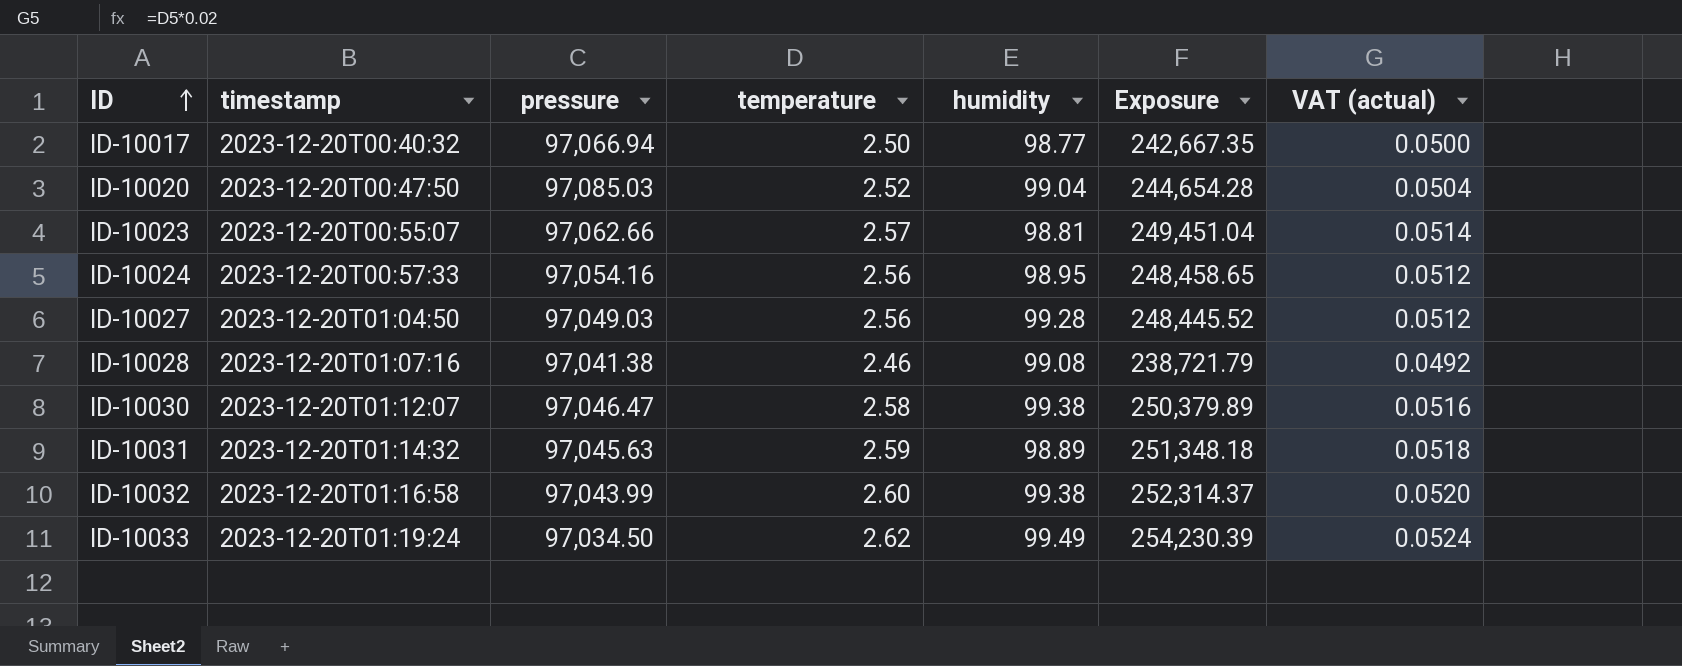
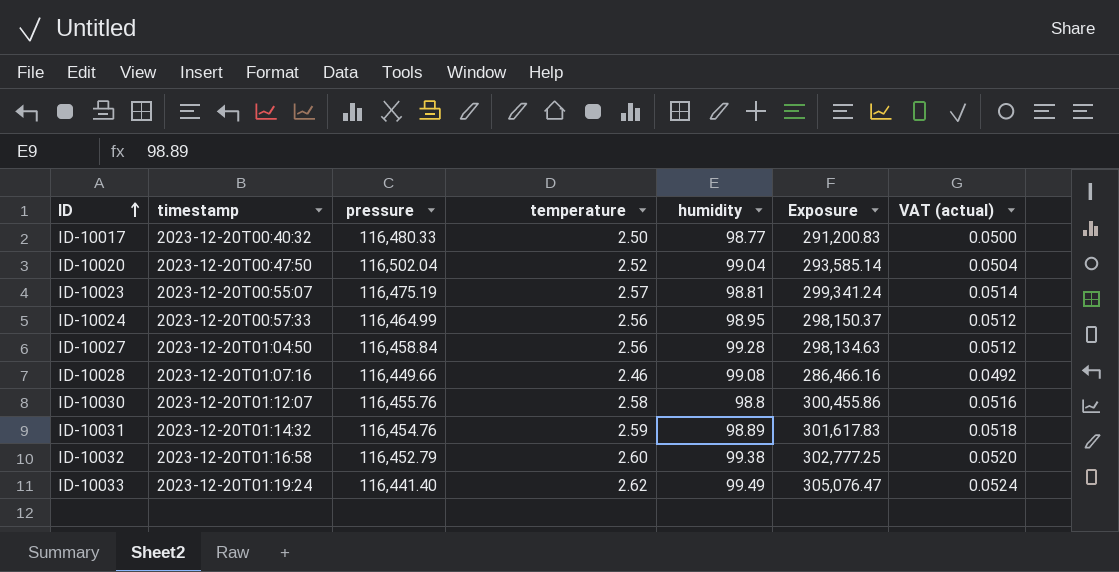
ID-10017 | pressure: 97,066.94 -> 116,480.33
ID-10017 | Exposure: 242,667.35 -> 291,200.83
ID-10020 | pressure: 97,085.03 -> 116,502.04
ID-10020 | Exposure: 244,654.28 -> 293,585.14
ID-10023 | pressure: 97,062.66 -> 116,475.19
ID-10023 | Exposure: 249,451.04 -> 299,341.24
ID-10024 | pressure: 97,054.16 -> 116,464.99
ID-10024 | Exposure: 248,458.65 -> 298,150.37
ID-10027 | pressure: 97,049.03 -> 116,458.84
ID-10027 | Exposure: 248,445.52 -> 298,134.63
ID-10028 | pressure: 97,041.38 -> 116,449.66
ID-10028 | Exposure: 238,721.79 -> 286,466.16
ID-10030 | pressure: 97,046.47 -> 116,455.76
ID-10030 | humidity: 99.38 -> 98.8
ID-10030 | Exposure: 250,379.89 -> 300,455.86
ID-10031 | pressure: 97,045.63 -> 116,454.76
ID-10031 | Exposure: 251,348.18 -> 301,617.83
ID-10032 | pressure: 97,043.99 -> 116,452.79
ID-10032 | Exposure: 252,314.37 -> 302,777.25
ID-10033 | pressure: 97,034.50 -> 116,441.40
ID-10033 | Exposure: 254,230.39 -> 305,076.47

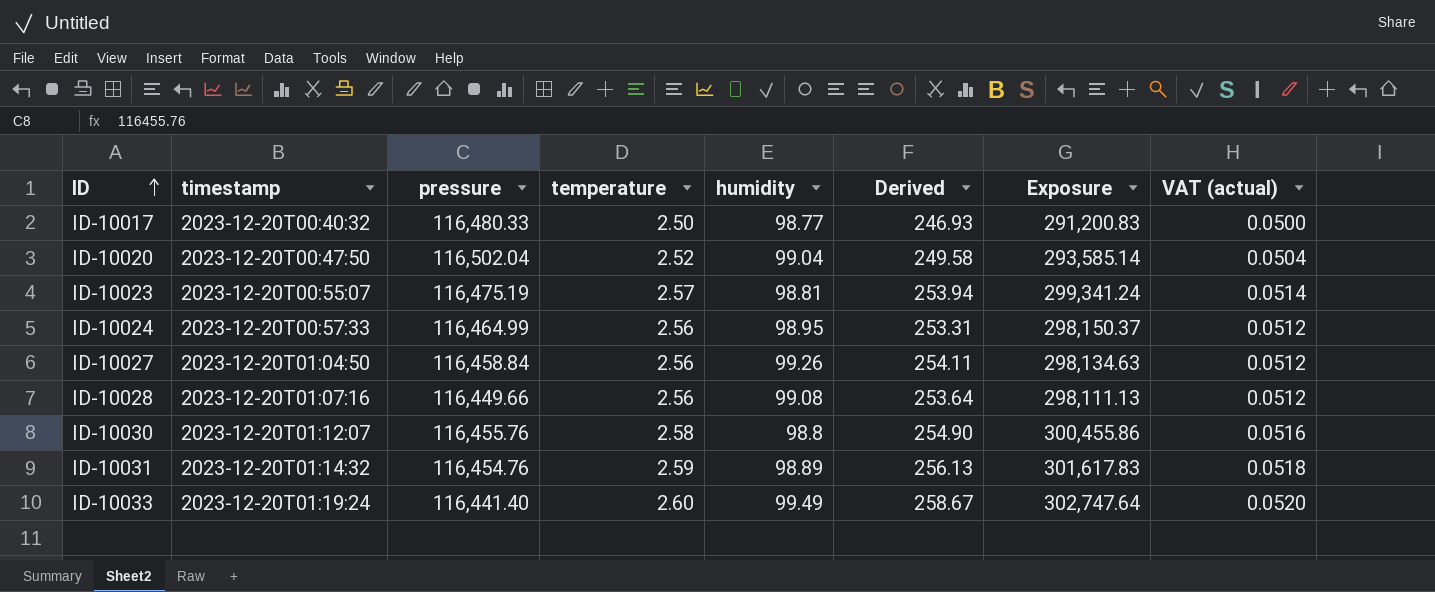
column Derived | formula: none -> [temperature] * [humidity]
row ID-10032: 2023-12-20T01:16:58 | 116,452.79 | 2.60 | 99.38 | 302,777.25 | 0.0520 -> none
ID-10027 | humidity: 99.28 -> 99.26
ID-10028 | temperature: 2.46 -> 2.56
ID-10028 | Exposure: 286,466.16 -> 298,111.13
ID-10028 | VAT (actual): 0.0492 -> 0.0512
ID-10033 | temperature: 2.62 -> 2.60
ID-10033 | Exposure: 305,076.47 -> 302,747.64
ID-10033 | VAT (actual): 0.0524 -> 0.0520

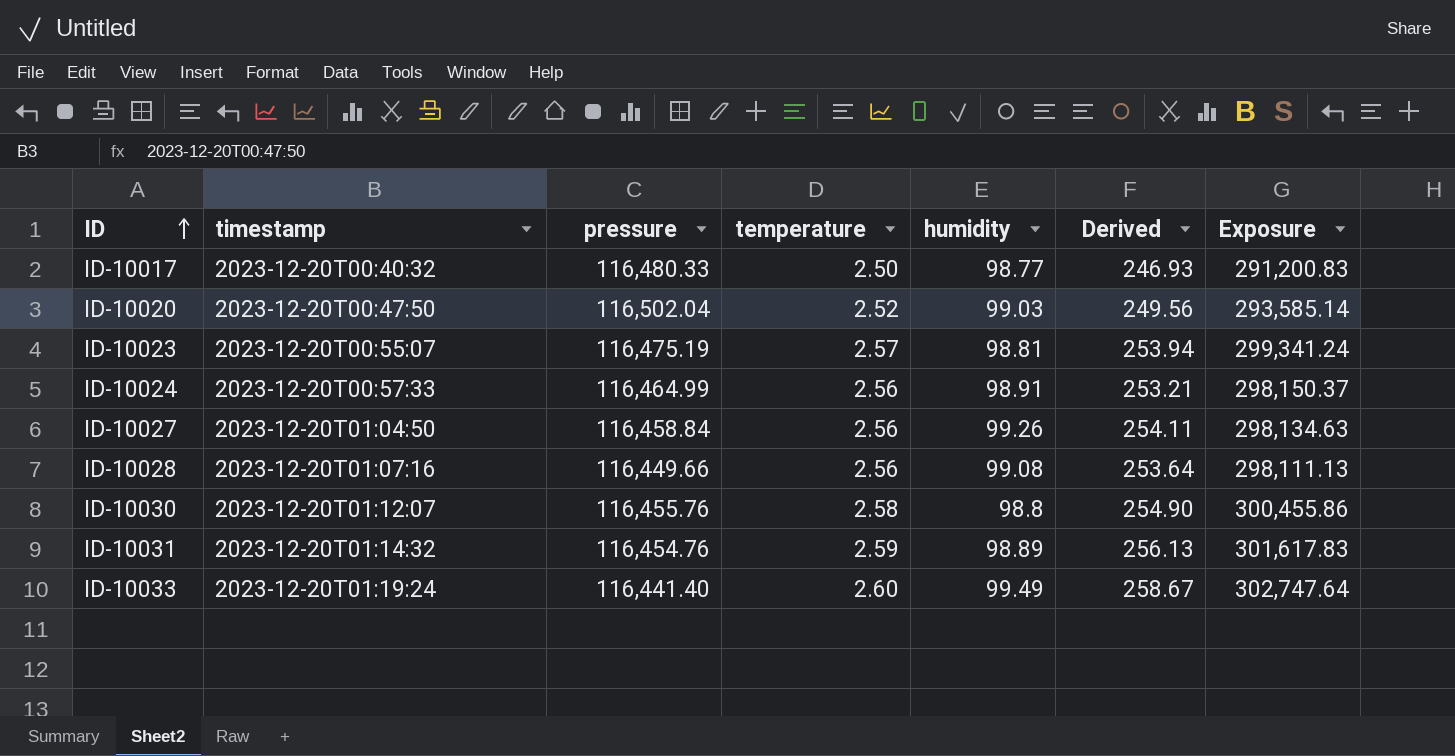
column VAT (actual) | formula: [temperature] * 0.02 -> none
ID-10020 | humidity: 99.04 -> 99.03
ID-10020 | Derived: 249.58 -> 249.56
ID-10024 | humidity: 98.95 -> 98.91
ID-10024 | Derived: 253.31 -> 253.21

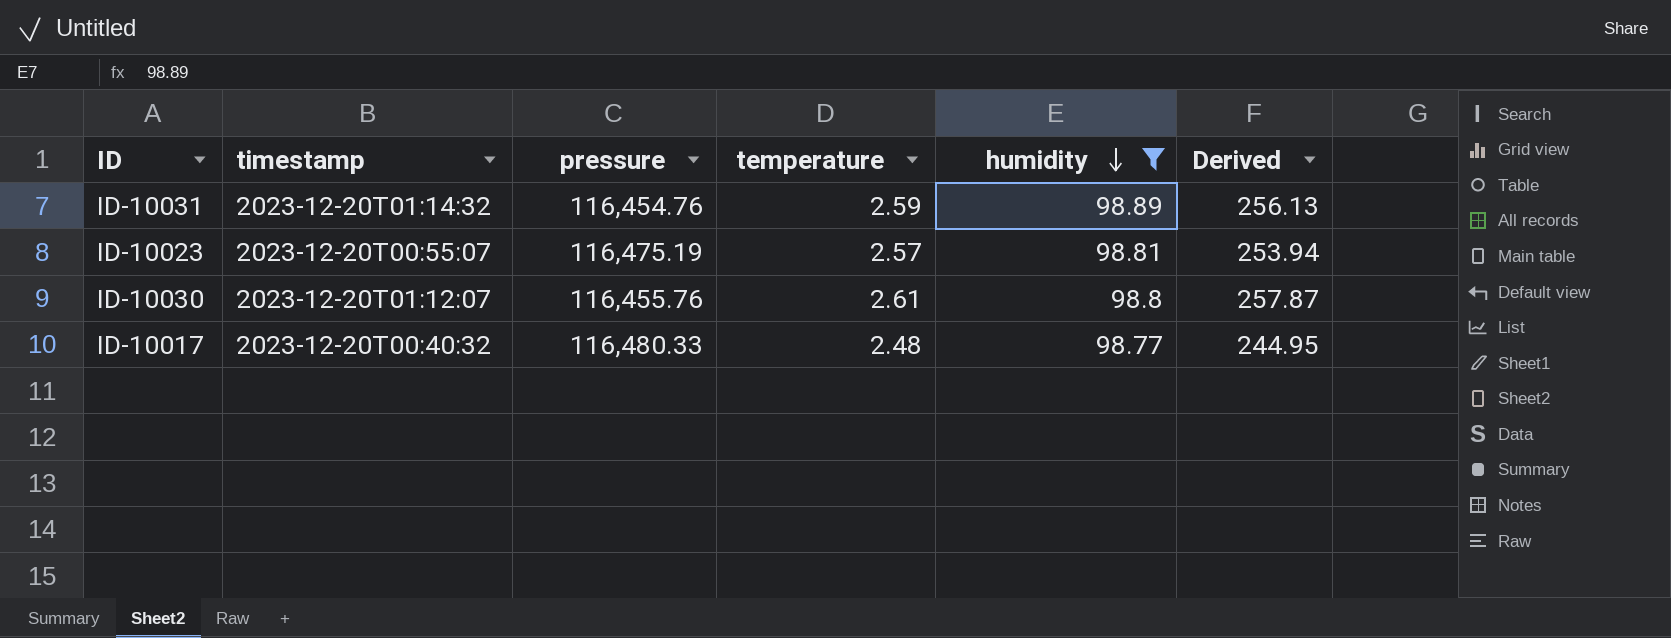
filter: none -> humidity <= 98.89
row order: ID ascending -> humidity descending
column Exposure | formula: [pressure] * [temperature] -> none
ID-10030 | temperature: 2.58 -> 2.61
ID-10030 | Derived: 254.90 -> 257.87
ID-10017 | temperature: 2.50 -> 2.48
ID-10017 | Derived: 246.93 -> 244.95

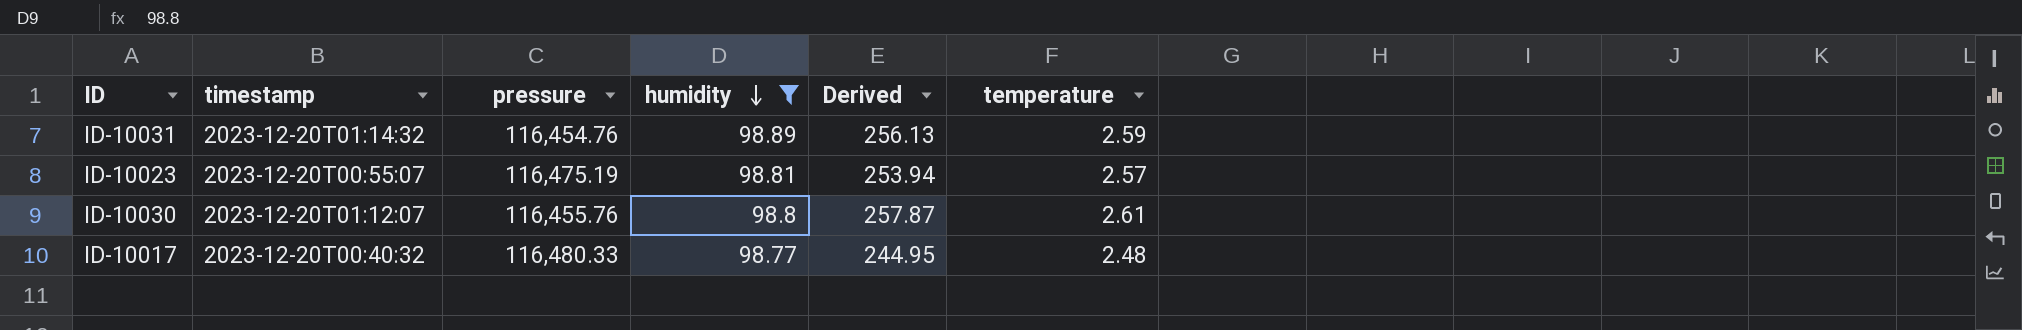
column temperature | position: 4 -> 6

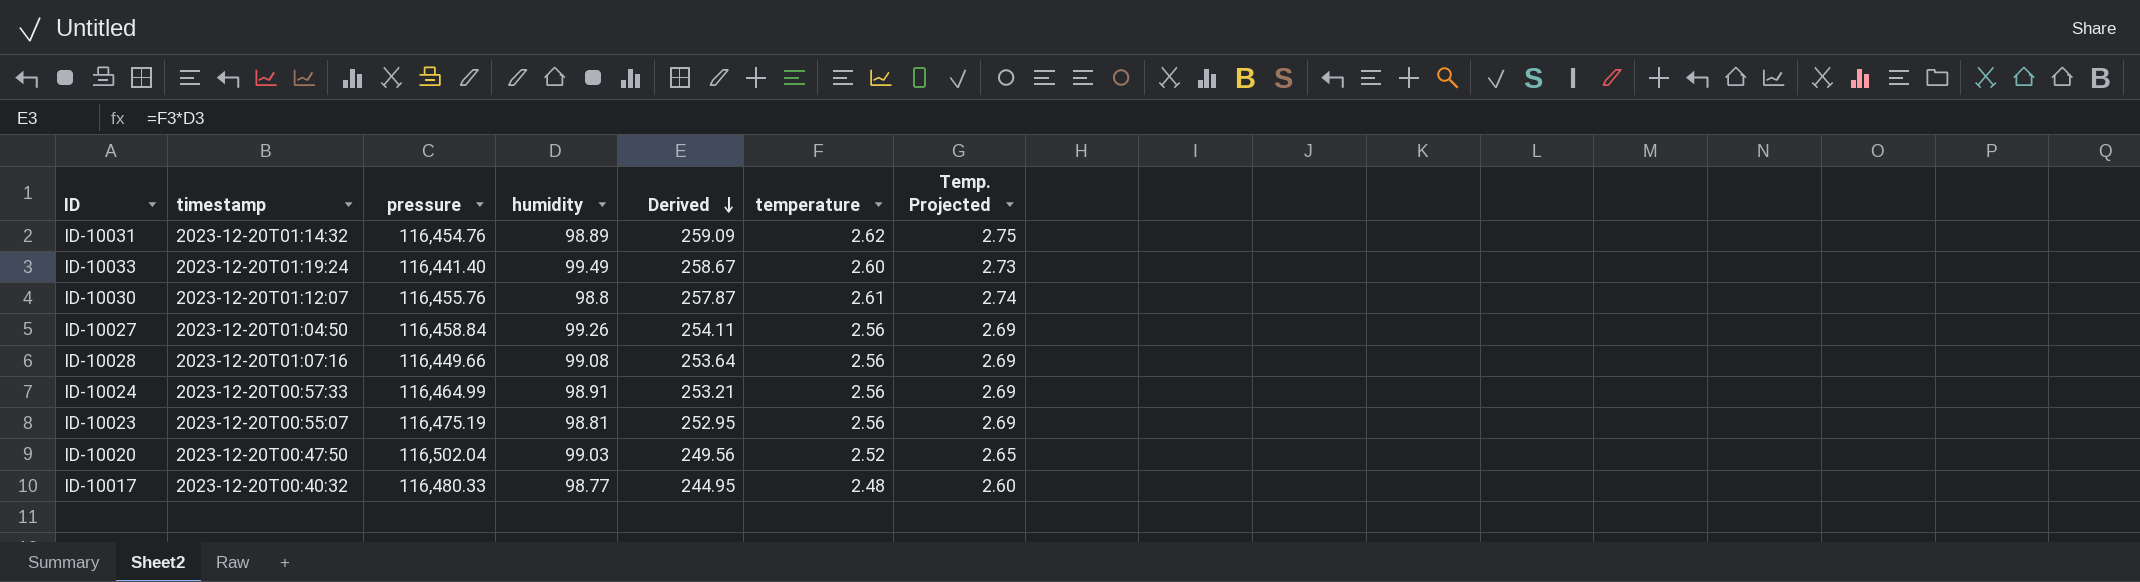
filter: humidity <= 98.89 -> none
row order: humidity descending -> Derived descending
column Temp. Projected | formula: none -> [temperature] * 1.05
ID-10031 | Derived: 256.13 -> 259.09
ID-10031 | temperature: 2.59 -> 2.62
ID-10023 | Derived: 253.94 -> 252.95
ID-10023 | temperature: 2.57 -> 2.56

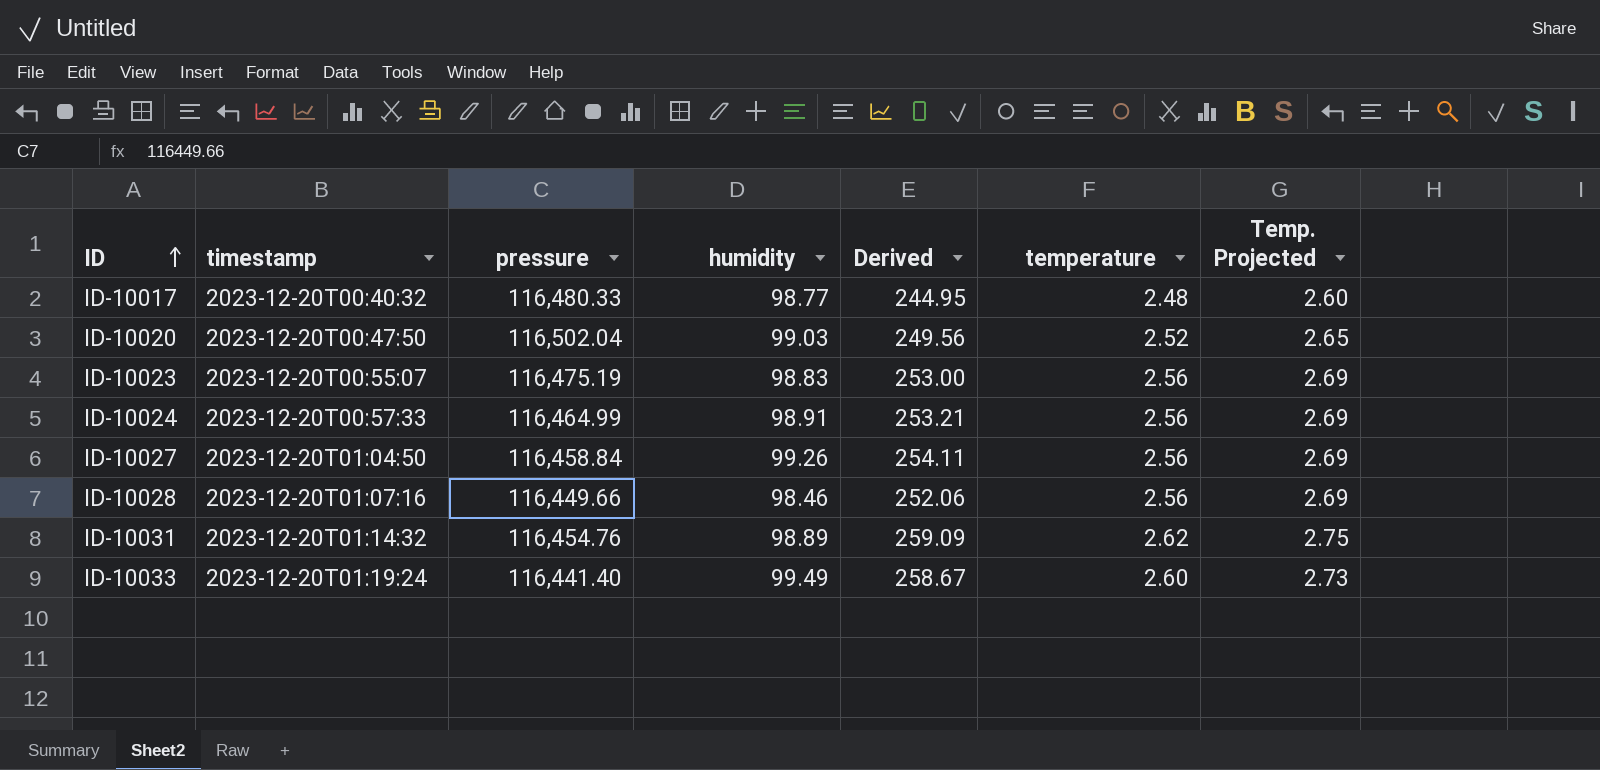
row order: Derived descending -> ID ascending
row ID-10030: 2023-12-20T01:12:07 | 116,455.76 | 98.8 | 257.87 | 2.61 | 2.74 -> none
ID-10023 | humidity: 98.81 -> 98.83
ID-10023 | Derived: 252.95 -> 253.00
ID-10028 | humidity: 99.08 -> 98.46
ID-10028 | Derived: 253.64 -> 252.06

